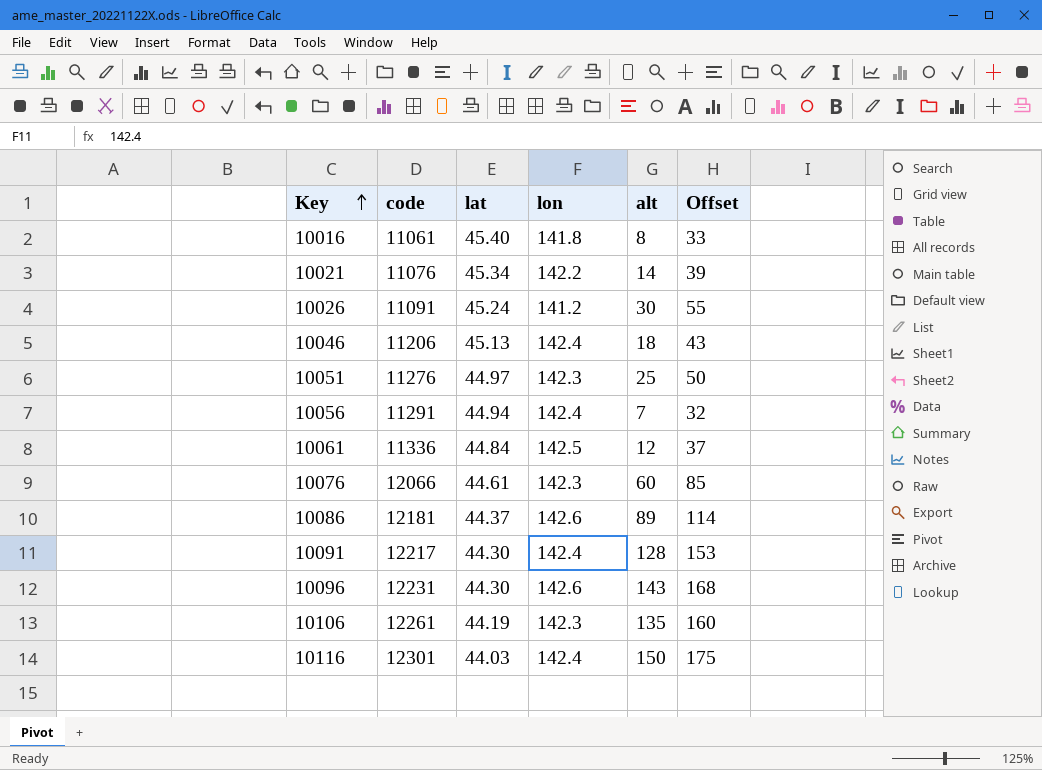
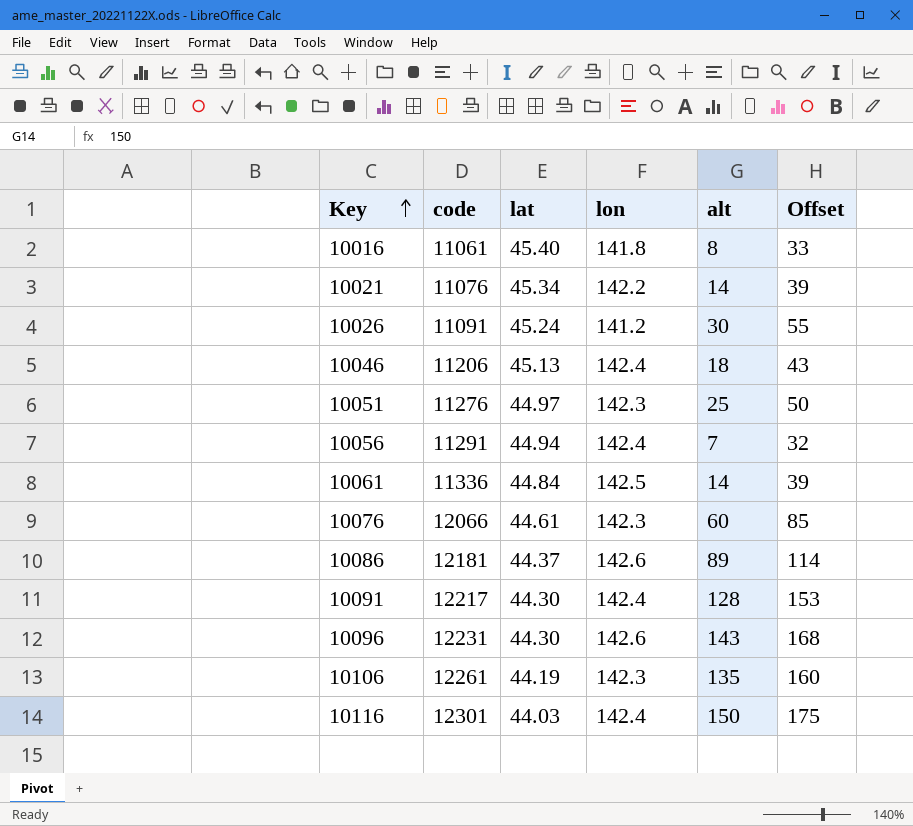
10061 | alt: 12 -> 14
10061 | Offset: 37 -> 39

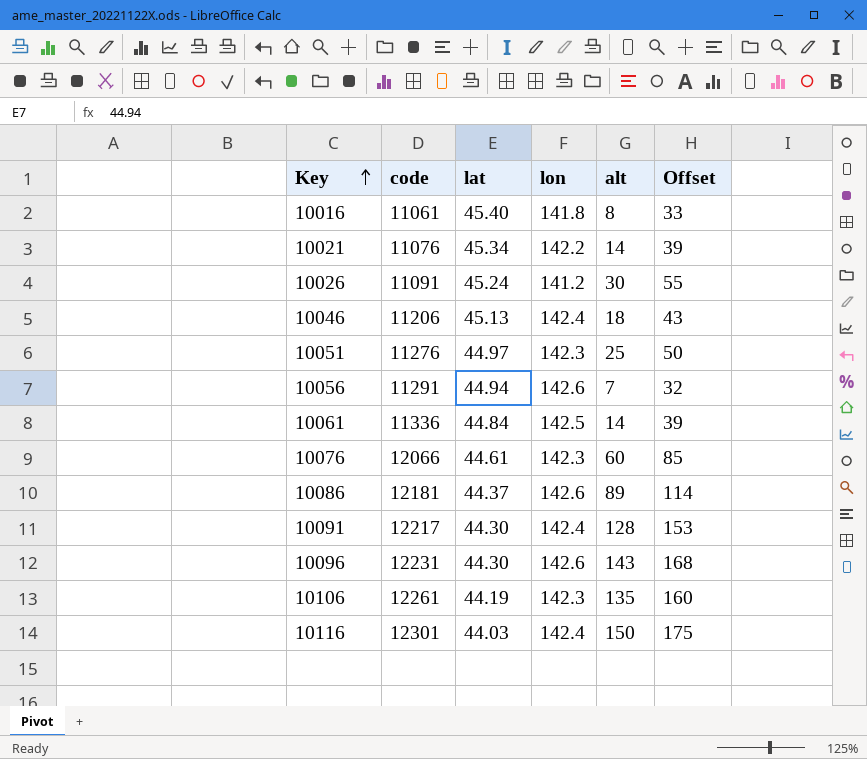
10056 | lon: 142.4 -> 142.6

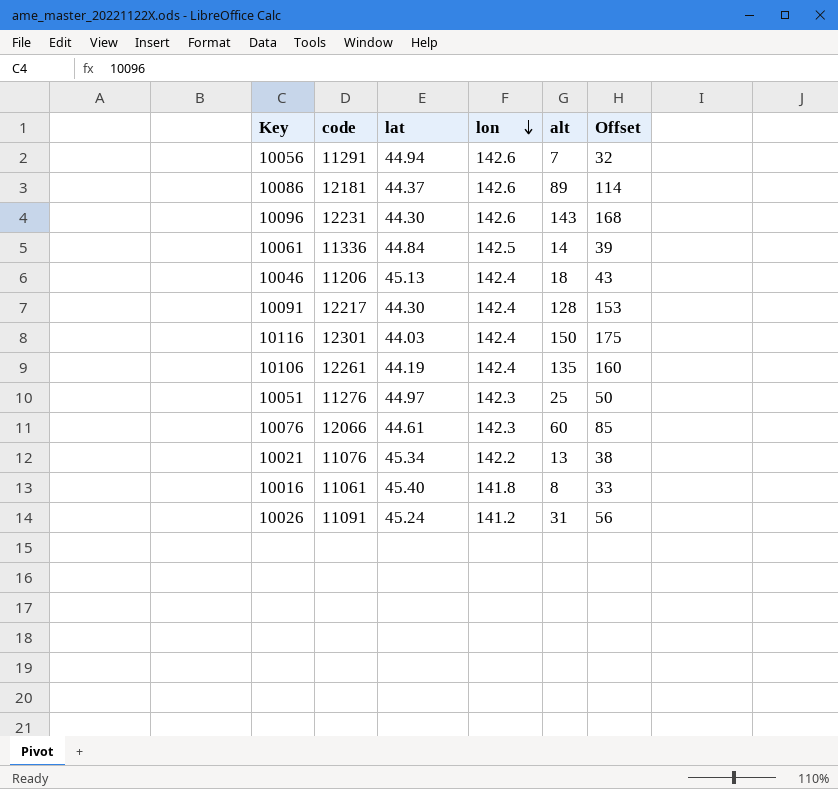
row order: Key ascending -> lon descending
10106 | lon: 142.3 -> 142.4
10021 | alt: 14 -> 13
10021 | Offset: 39 -> 38
10026 | alt: 30 -> 31
10026 | Offset: 55 -> 56

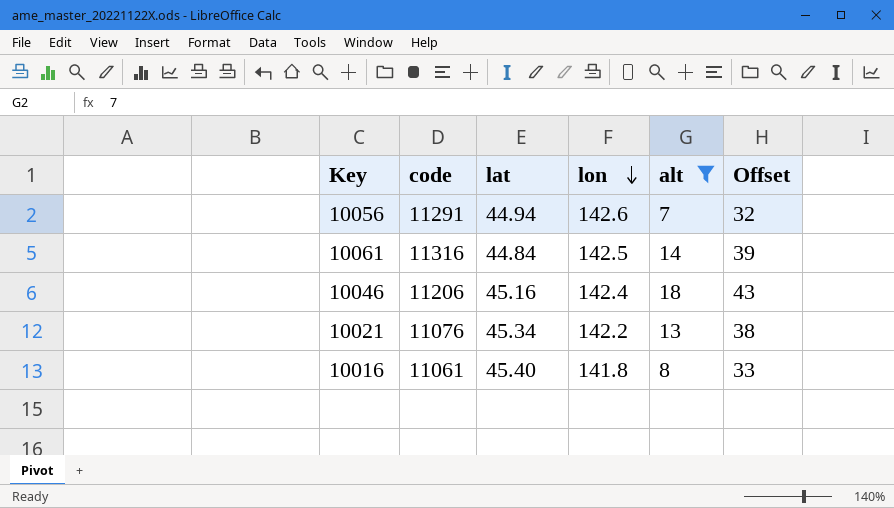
filter: none -> alt <= 18
10061 | code: 11336 -> 11316
10046 | lat: 45.13 -> 45.16

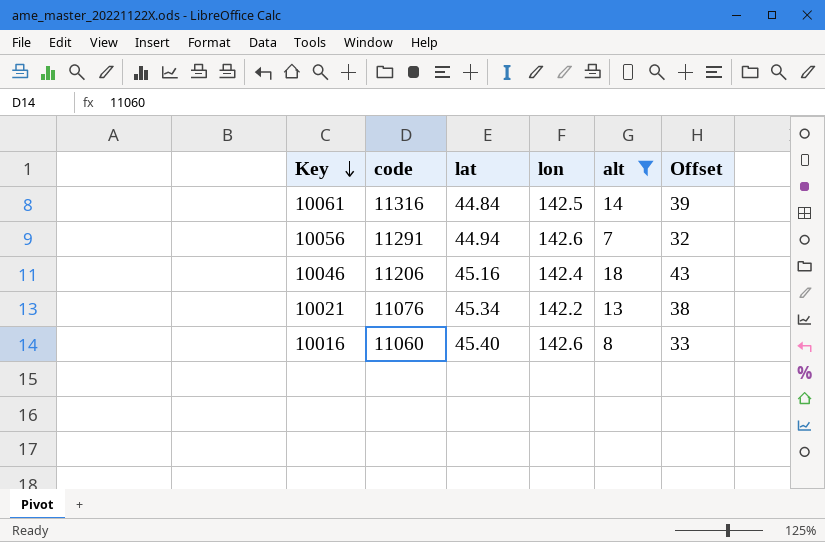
row order: lon descending -> Key descending
10016 | code: 11061 -> 11060
10016 | lon: 141.8 -> 142.6

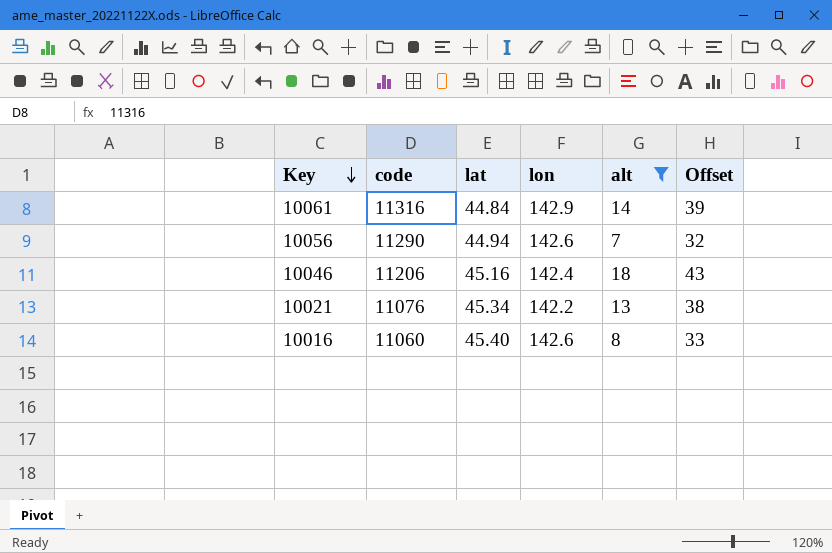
10061 | lon: 142.5 -> 142.9
10056 | code: 11291 -> 11290

